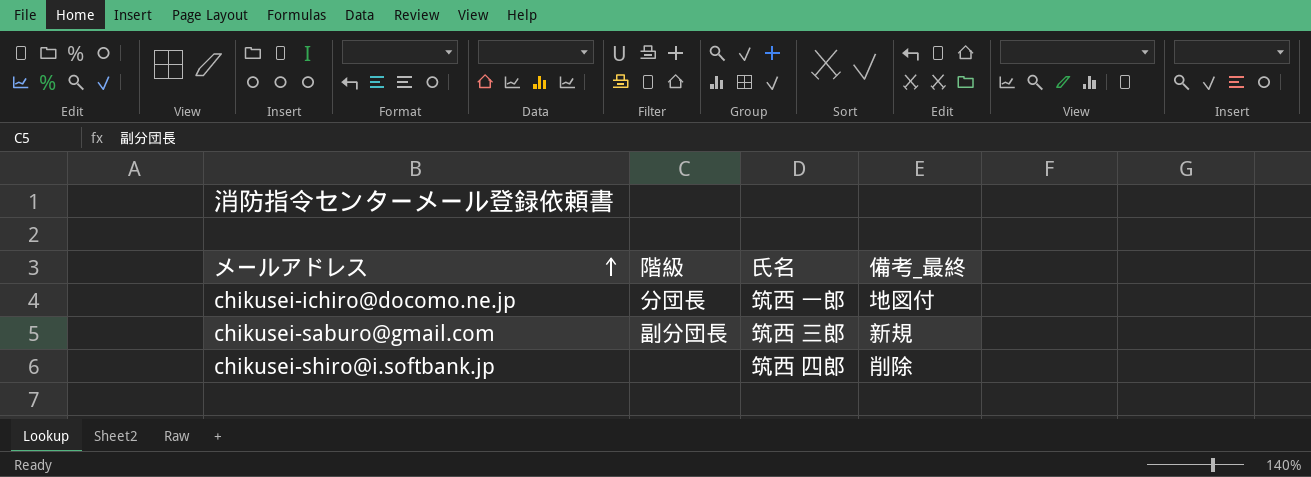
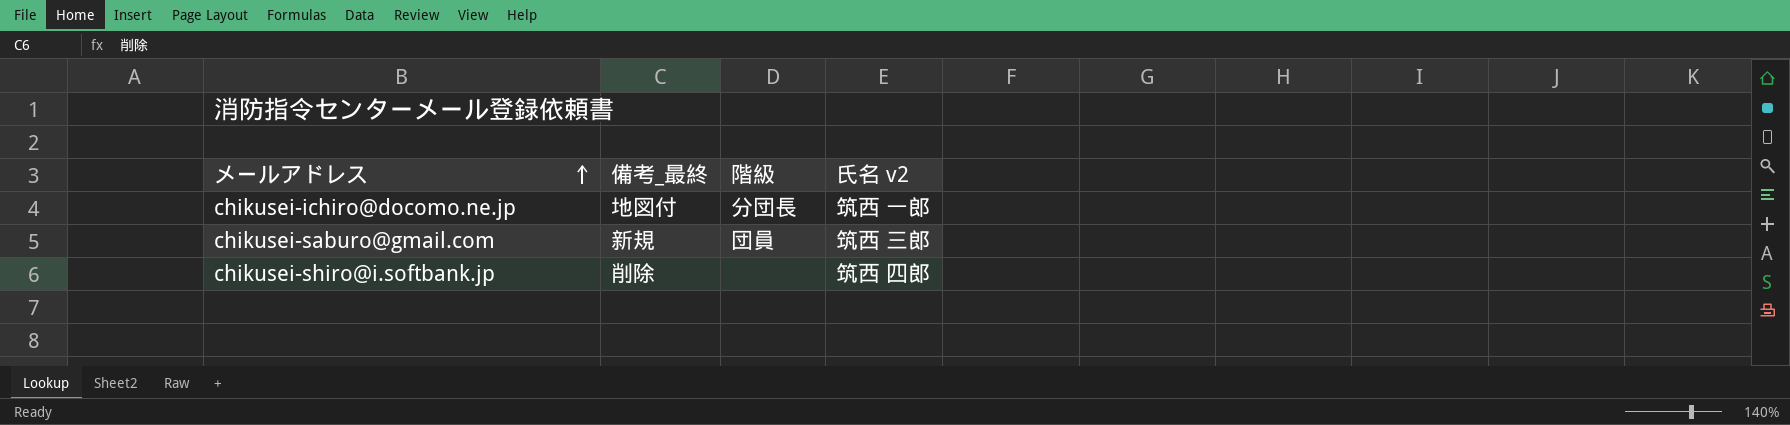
column 備考_最終 | position: 4 -> 2
column name: 氏名 -> 氏名 v2
chikusei-saburo@gmail.com | 階級: 副分団長 -> 団員

